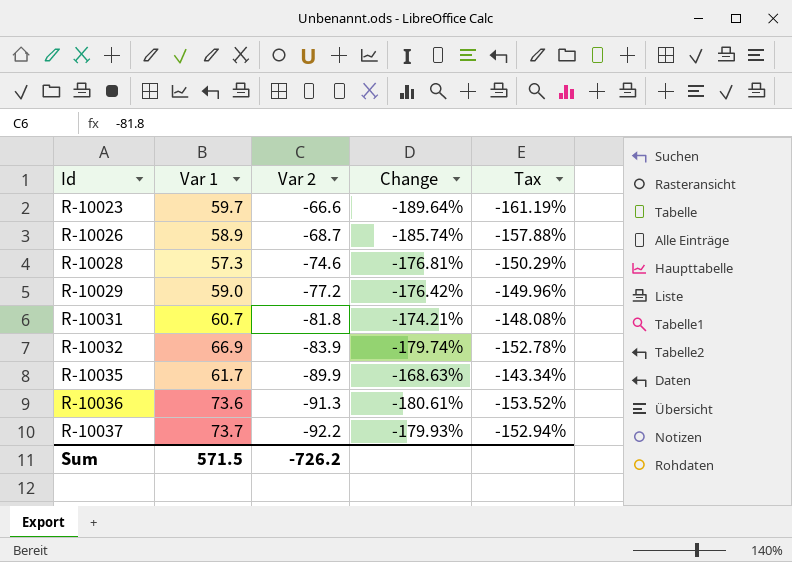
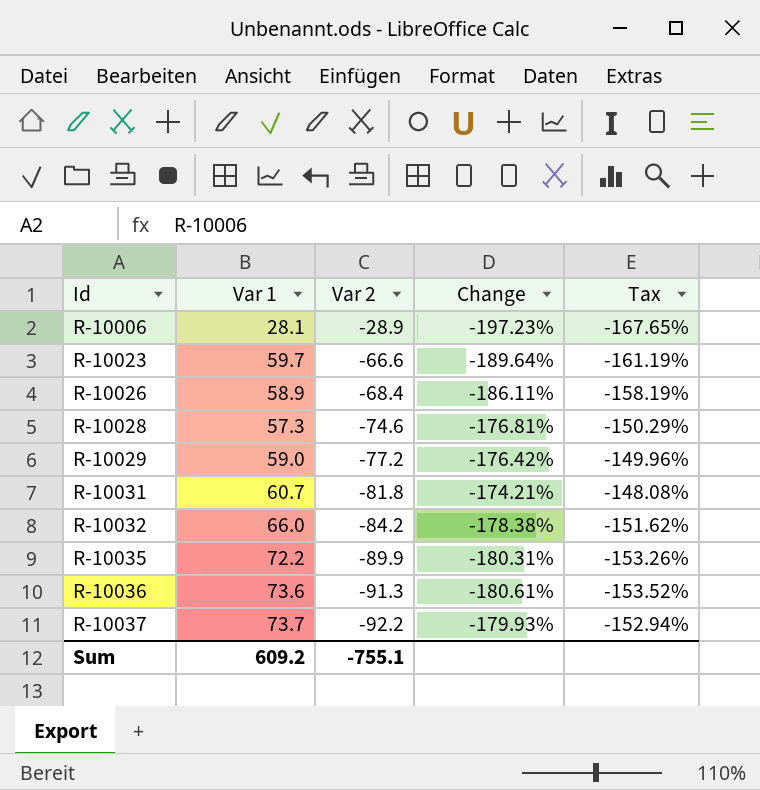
row R-10006: none -> 28.1 | -28.9 | -197.23% | -167.65%
R-10026 | Var 2: -68.7 -> -68.4
R-10026 | Change: -185.74% -> -186.11%
R-10026 | Tax: -157.88% -> -158.19%
R-10032 | Var 1: 66.9 -> 66.0
R-10032 | Var 2: -83.9 -> -84.2
R-10032 | Change: -179.74% -> -178.38%
R-10032 | Tax: -152.78% -> -151.62%
R-10035 | Var 1: 61.7 -> 72.2
R-10035 | Change: -168.63% -> -180.31%
R-10035 | Tax: -143.34% -> -153.26%
Sum | Var 1: 571.5 -> 609.2
Sum | Var 2: -726.2 -> -755.1

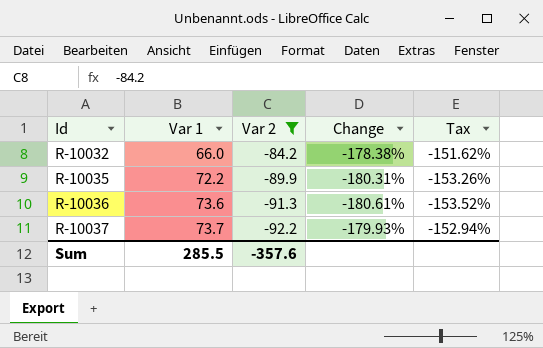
filter: none -> Var 2 <= -84.2
Sum | Var 1: 609.2 -> 285.5
Sum | Var 2: -755.1 -> -357.6

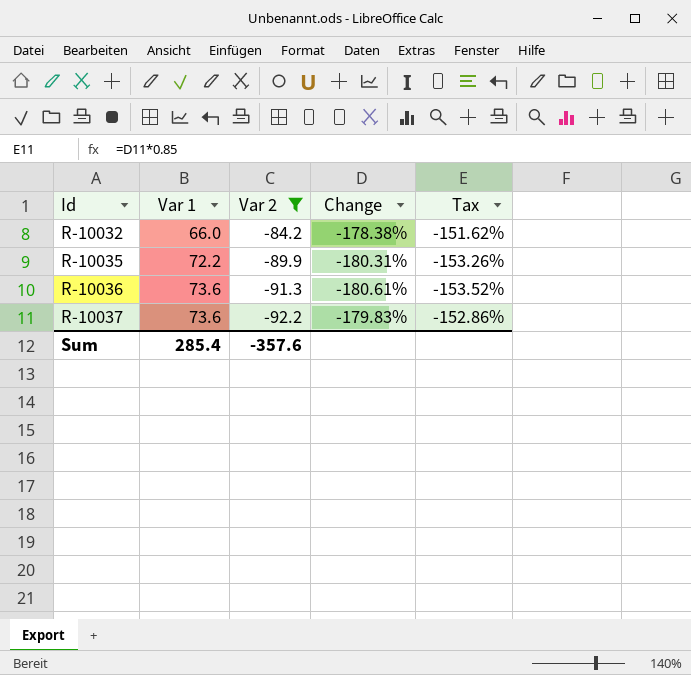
R-10037 | Var 1: 73.7 -> 73.6
R-10037 | Change: -179.93% -> -179.83%
R-10037 | Tax: -152.94% -> -152.86%
Sum | Var 1: 285.5 -> 285.4

